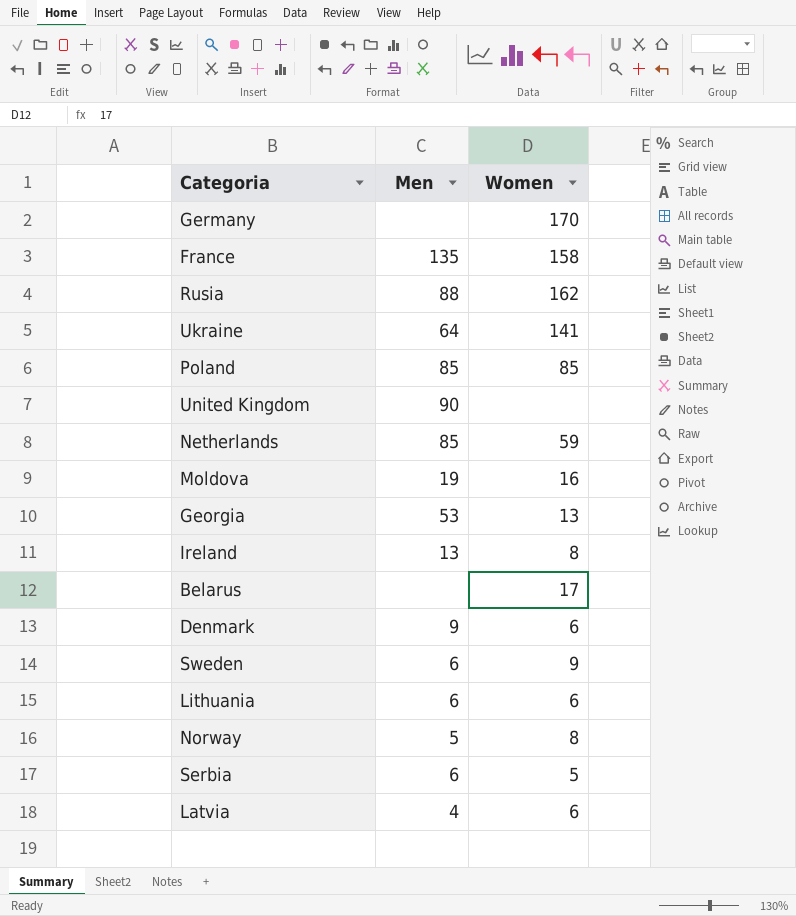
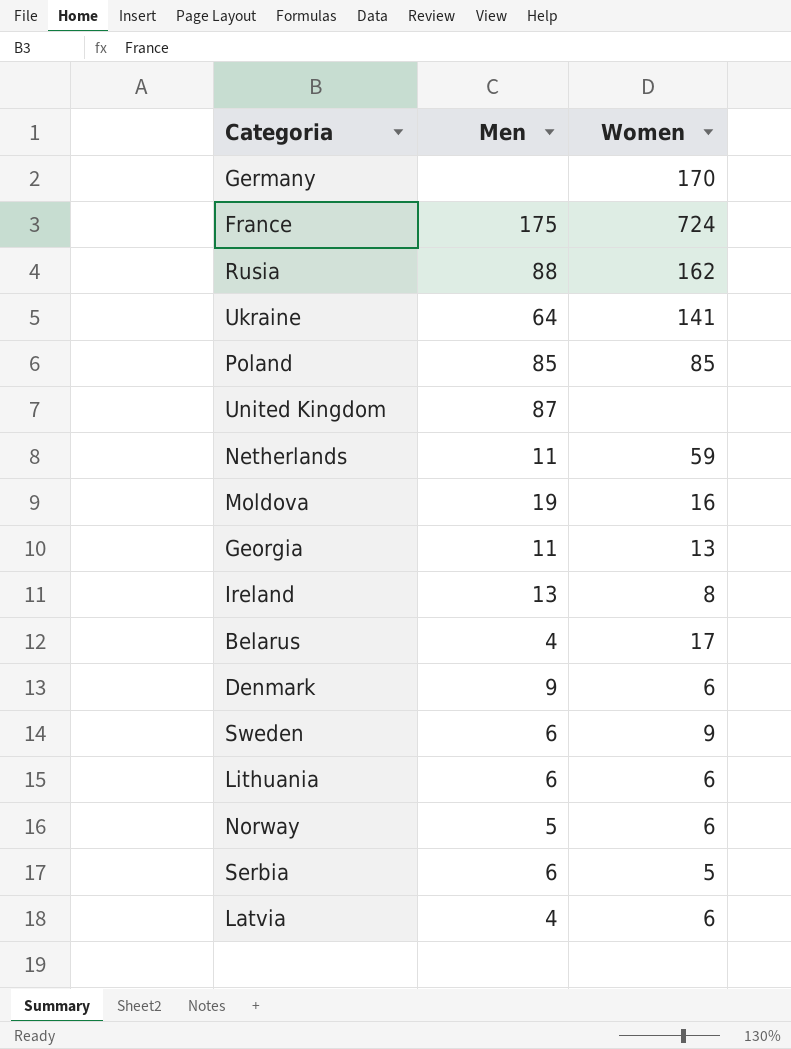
France | Men: 135 -> 175
France | Women: 158 -> 724
United Kingdom | Men: 90 -> 87
Netherlands | Men: 85 -> 11
Georgia | Men: 53 -> 11
Belarus | Men: none -> 4
Norway | Women: 8 -> 6

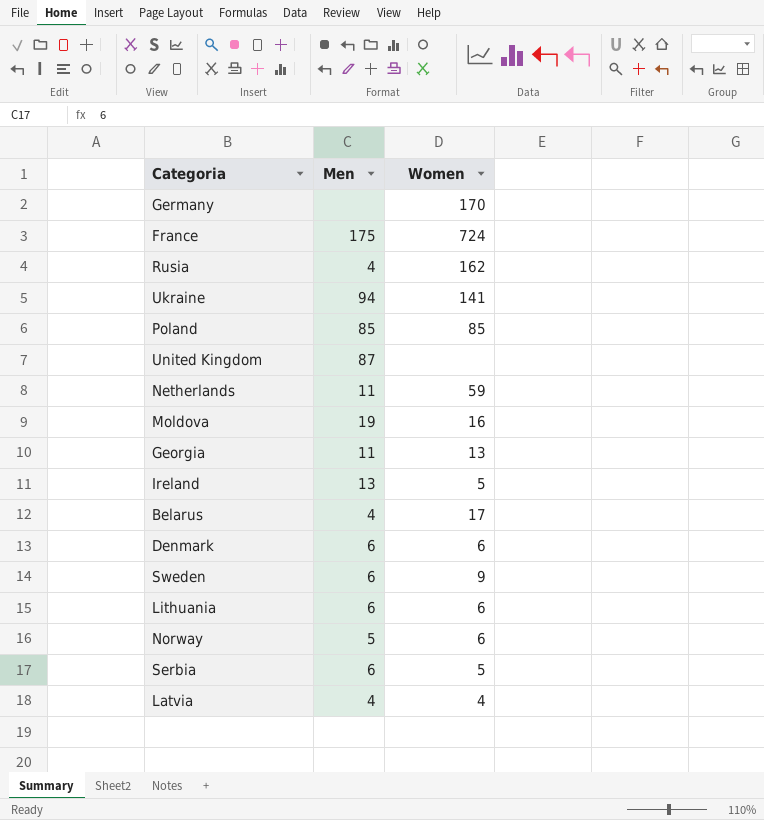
Rusia | Men: 88 -> 4
Ukraine | Men: 64 -> 94
Ireland | Women: 8 -> 5
Denmark | Men: 9 -> 6
Latvia | Women: 6 -> 4

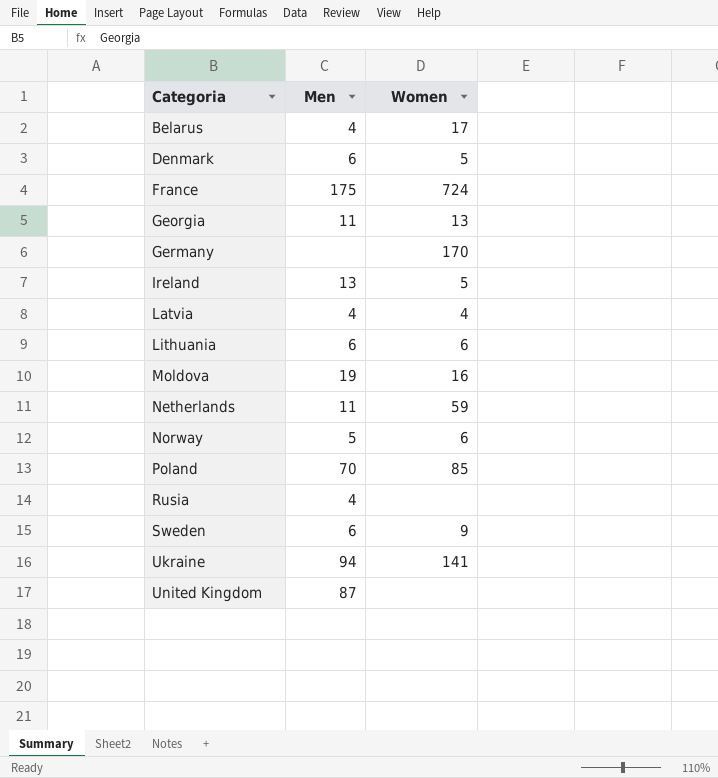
row order: none -> Categoria ascending
row Serbia: 6 | 5 -> none
Denmark | Women: 6 -> 5
Poland | Men: 85 -> 70
Rusia | Women: 162 -> none

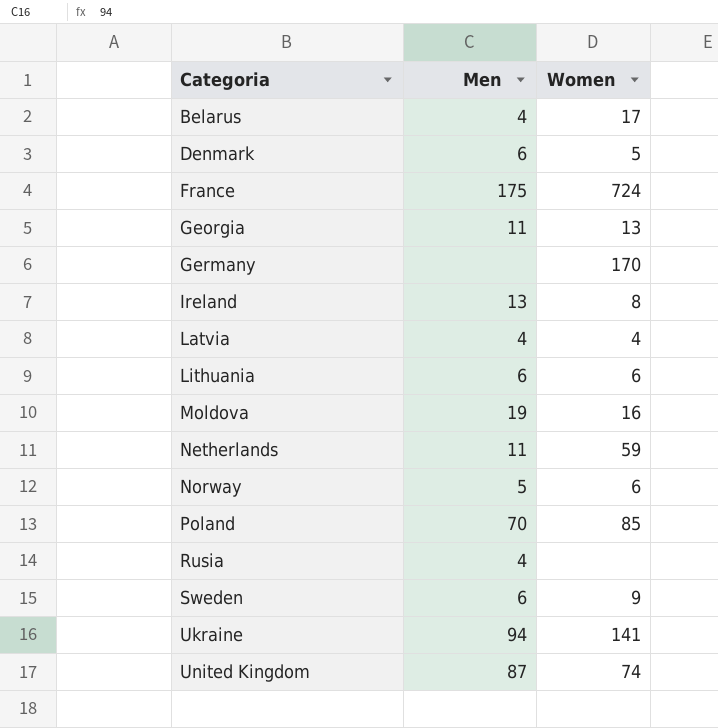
Ireland | Women: 5 -> 8
United Kingdom | Women: none -> 74

